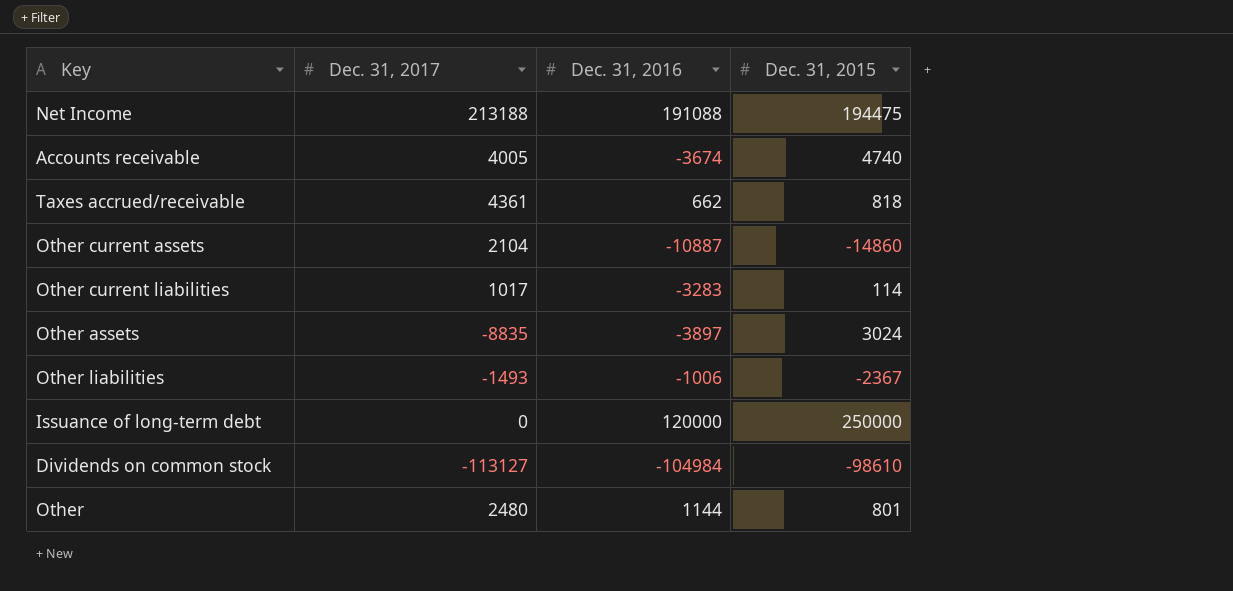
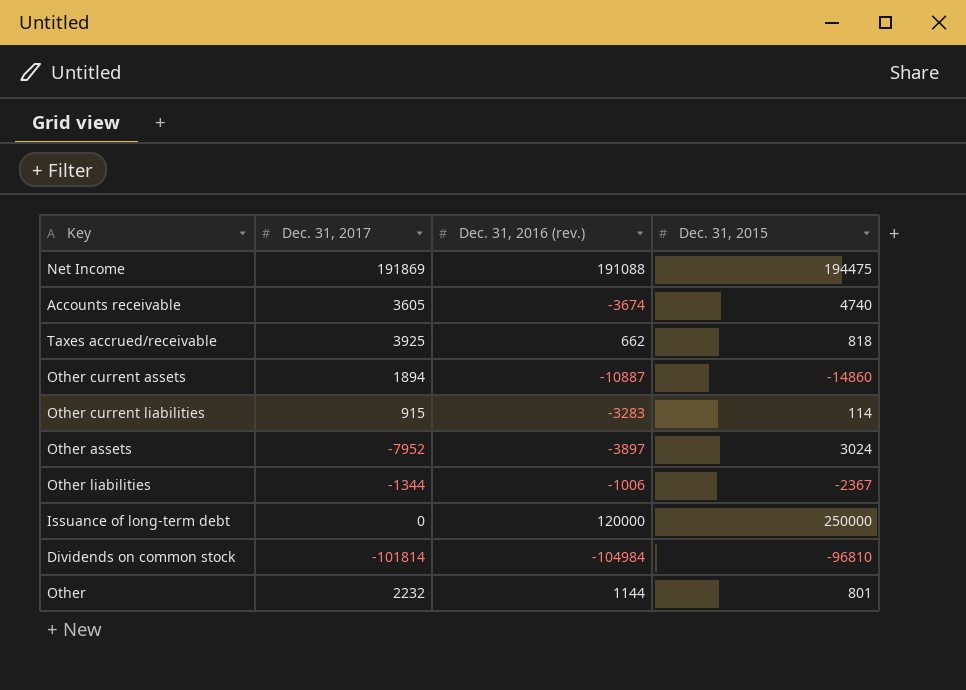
column name: Dec. 31, 2016 -> Dec. 31, 2016 (rev.)
Net Income | Dec. 31, 2017: 213188 -> 191869
Accounts receivable | Dec. 31, 2017: 4005 -> 3605
Taxes accrued/receivable | Dec. 31, 2017: 4361 -> 3925
Other current assets | Dec. 31, 2017: 2104 -> 1894
Other current liabilities | Dec. 31, 2017: 1017 -> 915
Other assets | Dec. 31, 2017: -8835 -> -7952
Other liabilities | Dec. 31, 2017: -1493 -> -1344
Dividends on common stock | Dec. 31, 2017: -113127 -> -101814
Dividends on common stock | Dec. 31, 2015: -98610 -> -96810
Other | Dec. 31, 2017: 2480 -> 2232

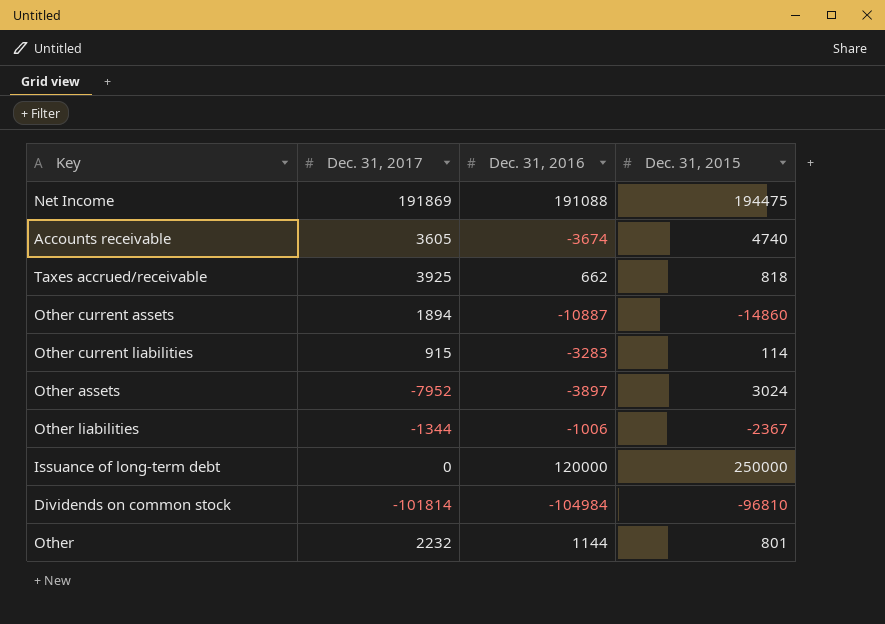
column name: Dec. 31, 2016 (rev.) -> Dec. 31, 2016

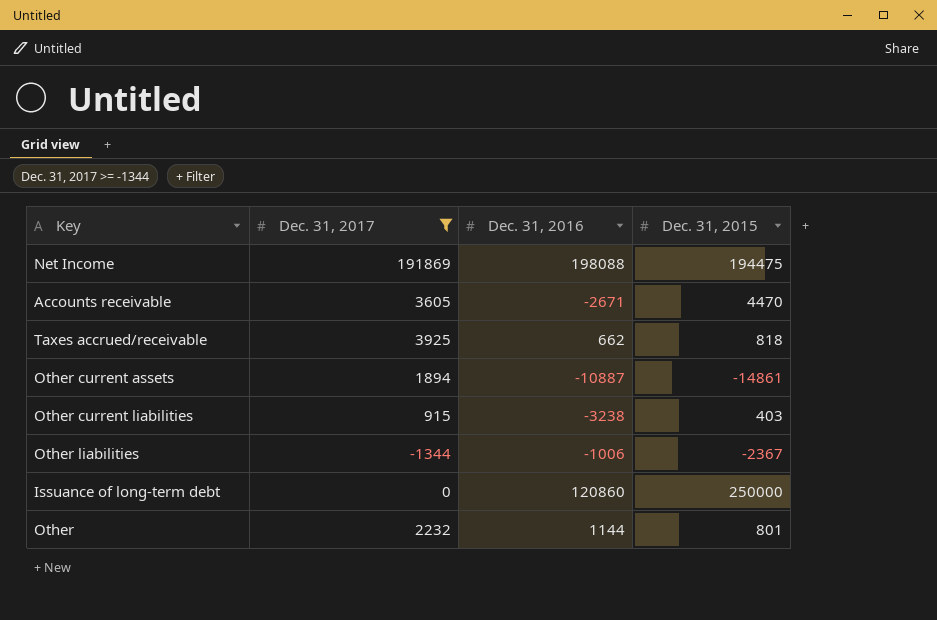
filter: none -> Dec. 31, 2017 >= -1344
Net Income | Dec. 31, 2016: 191088 -> 198088
Accounts receivable | Dec. 31, 2016: -3674 -> -2671
Accounts receivable | Dec. 31, 2015: 4740 -> 4470
Other current assets | Dec. 31, 2015: -14860 -> -14861
Other current liabilities | Dec. 31, 2016: -3283 -> -3238
Other current liabilities | Dec. 31, 2015: 114 -> 403
Issuance of long-term debt | Dec. 31, 2016: 120000 -> 120860

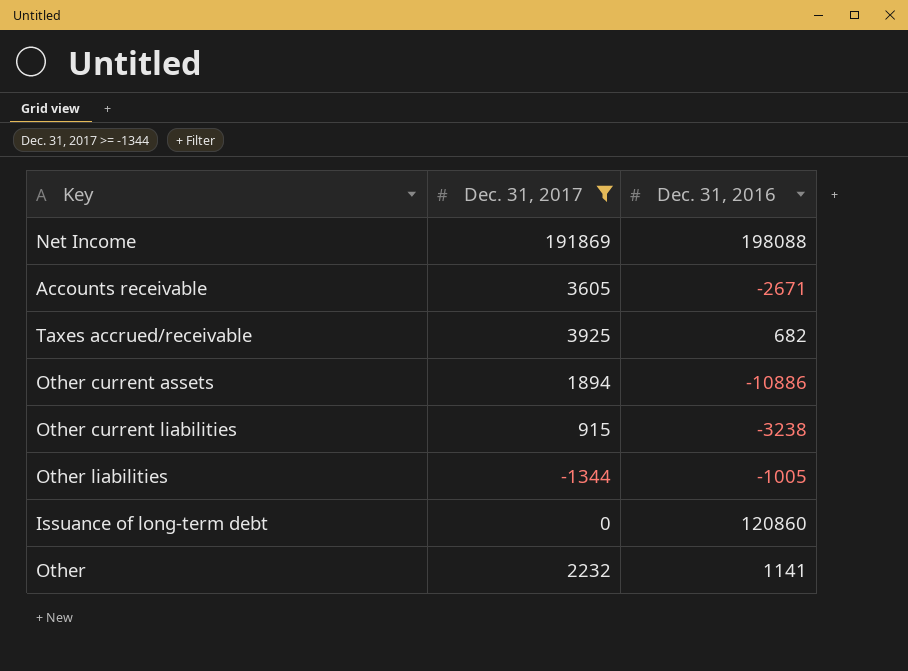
column Dec. 31, 2015 | position: 4 -> none
Taxes accrued/receivable | Dec. 31, 2016: 662 -> 682
Other current assets | Dec. 31, 2016: -10887 -> -10886
Other liabilities | Dec. 31, 2016: -1006 -> -1005
Other | Dec. 31, 2016: 1144 -> 1141

